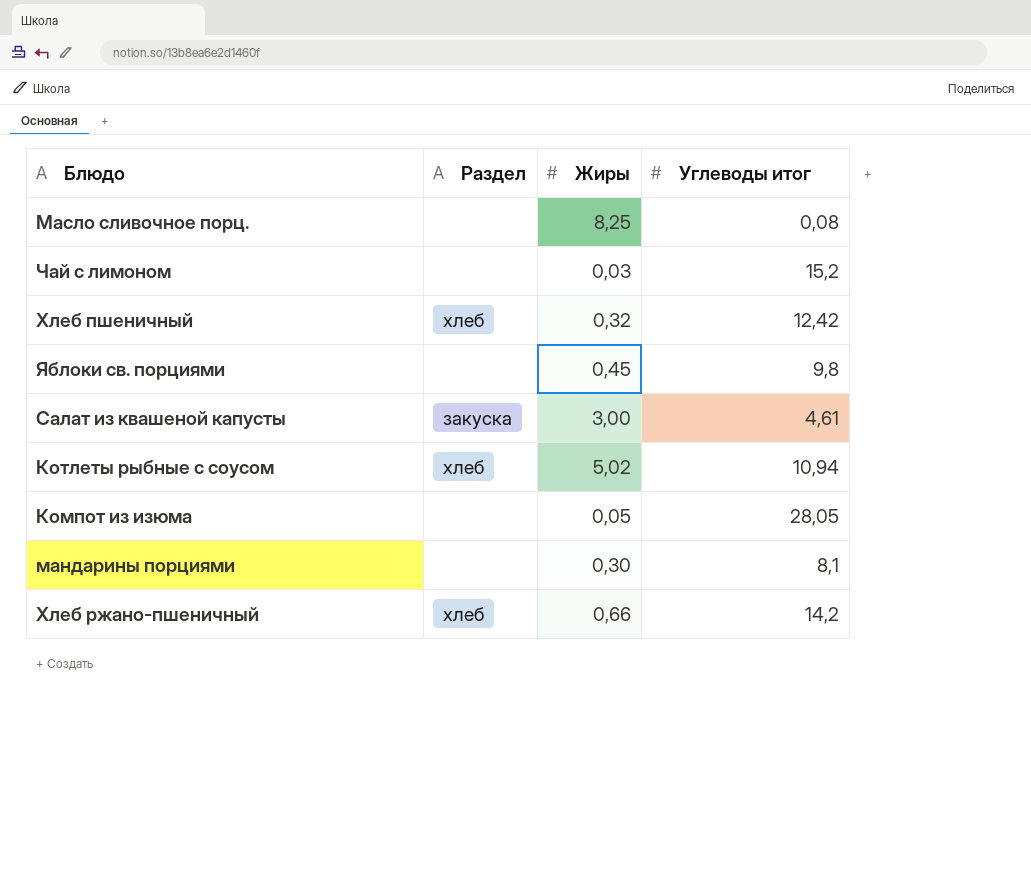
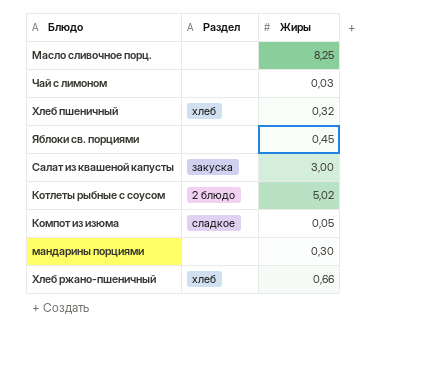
column Углеводы итог | position: 4 -> none
Котлеты рыбные с соусом | Раздел: хлеб -> 2 блюдо
Компот из изюма | Раздел: none -> сладкое

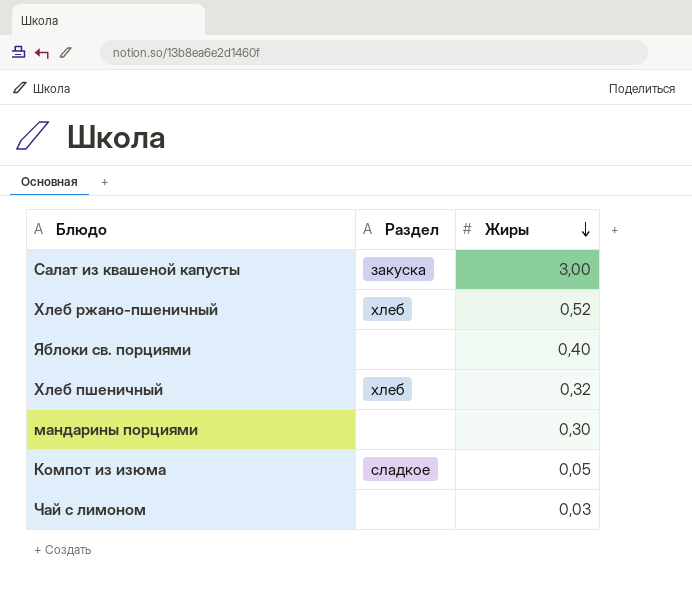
row order: none -> Жиры descending
row Масло сливочное порц.: none | 8,25 -> none
row Котлеты рыбные с соусом: 2 блюдо | 5,02 -> none
Хлеб ржано-пшеничный | Жиры: 0,66 -> 0,52
Яблоки св. порциями | Жиры: 0,45 -> 0,40

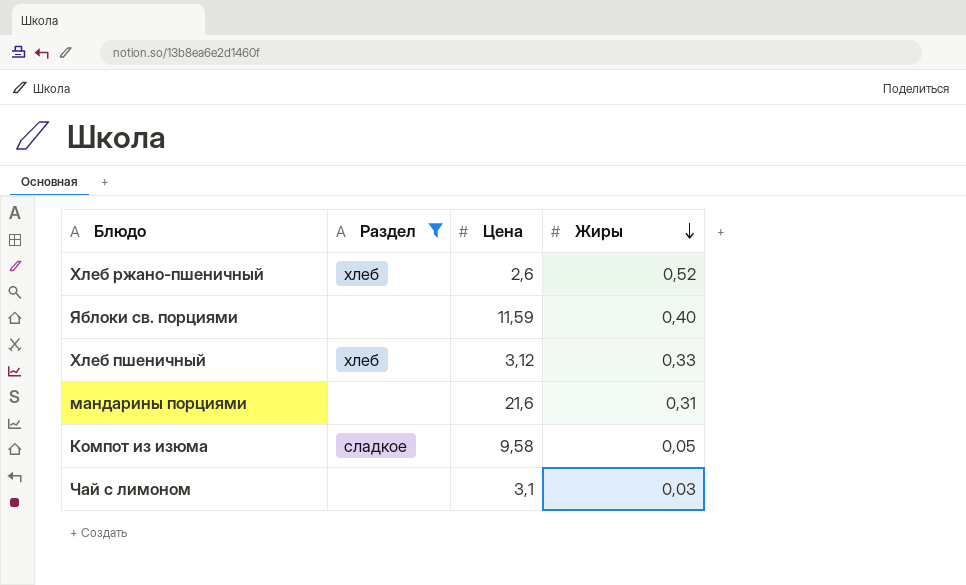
filter: none -> Раздел != закуска
column Цена | position: none -> 3
Хлеб пшеничный | Жиры: 0,32 -> 0,33
мандарины порциями | Жиры: 0,30 -> 0,31

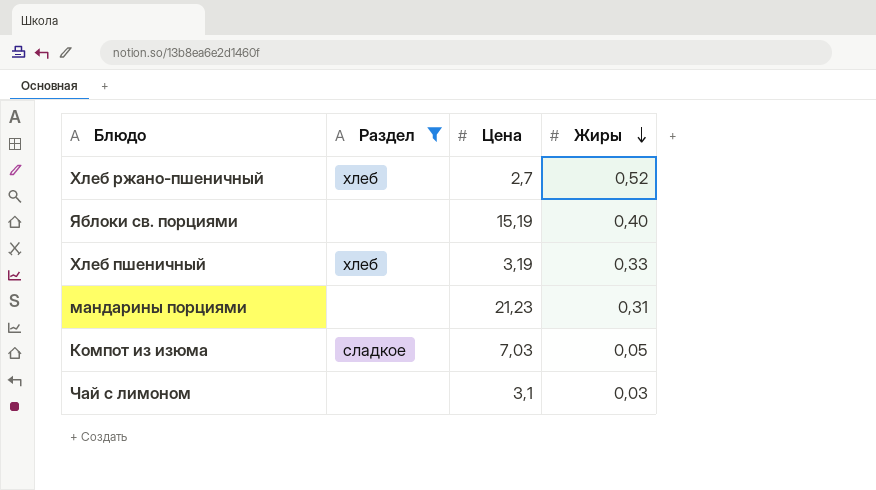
Хлеб ржано-пшеничный | Цена: 2,6 -> 2,7
Яблоки св. порциями | Цена: 11,59 -> 15,19
Хлеб пшеничный | Цена: 3,12 -> 3,19
мандарины порциями | Цена: 21,6 -> 21,23
Компот из изюма | Цена: 9,58 -> 7,03

